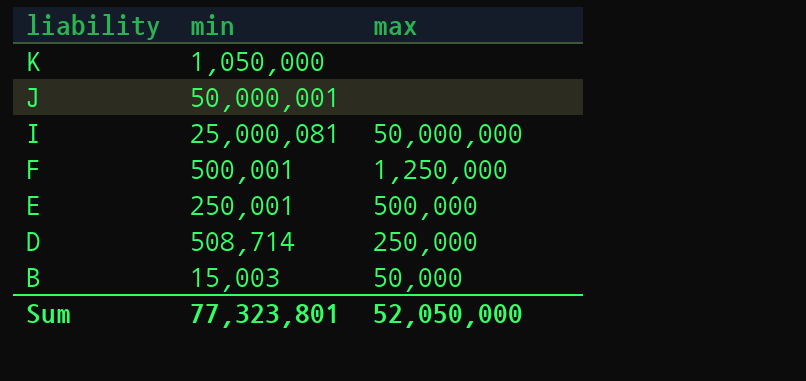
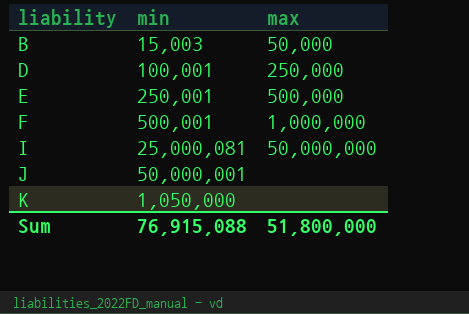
row order: liability descending -> liability ascending
D | min: 508,714 -> 100,001
F | max: 1,250,000 -> 1,000,000
Sum | min: 77,323,801 -> 76,915,088
Sum | max: 52,050,000 -> 51,800,000

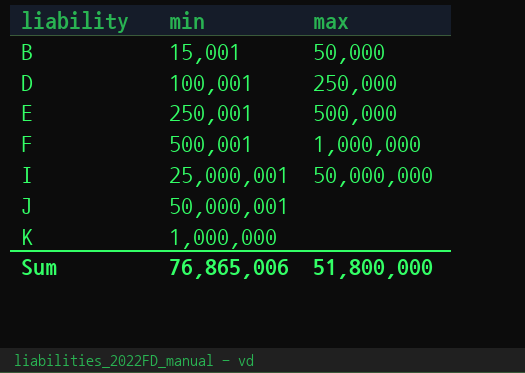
B | min: 15,003 -> 15,001
I | min: 25,000,081 -> 25,000,001
K | min: 1,050,000 -> 1,000,000
Sum | min: 76,915,088 -> 76,865,006

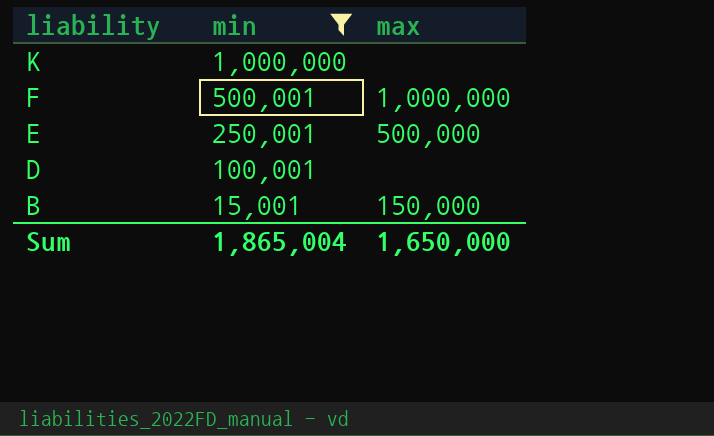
filter: none -> min <= 1,000,000
row order: liability ascending -> liability descending
D | max: 250,000 -> none
B | max: 50,000 -> 150,000
Sum | min: 76,865,006 -> 1,865,004
Sum | max: 51,800,000 -> 1,650,000

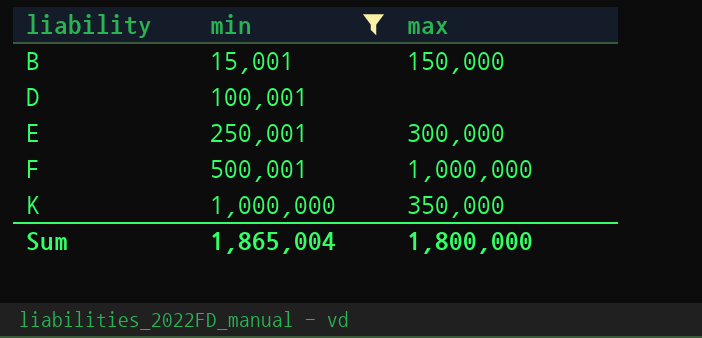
row order: liability descending -> liability ascending
E | max: 500,000 -> 300,000
K | max: none -> 350,000
Sum | max: 1,650,000 -> 1,800,000

